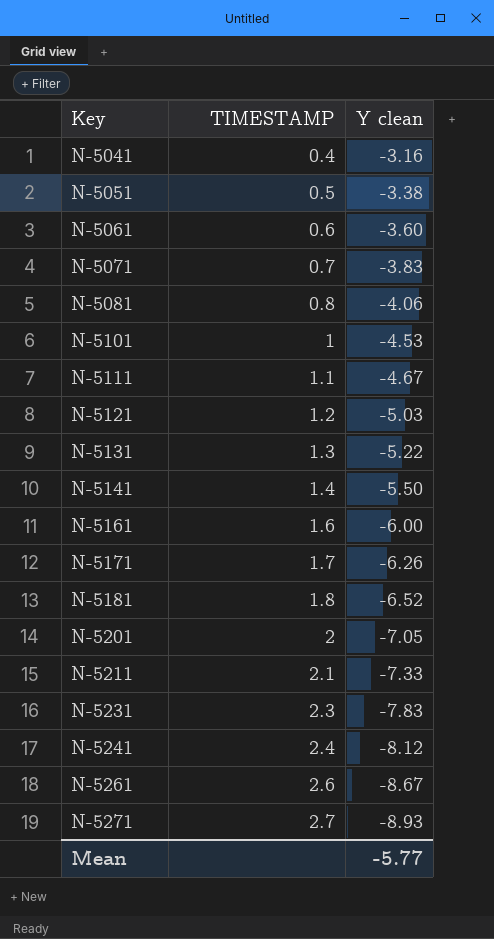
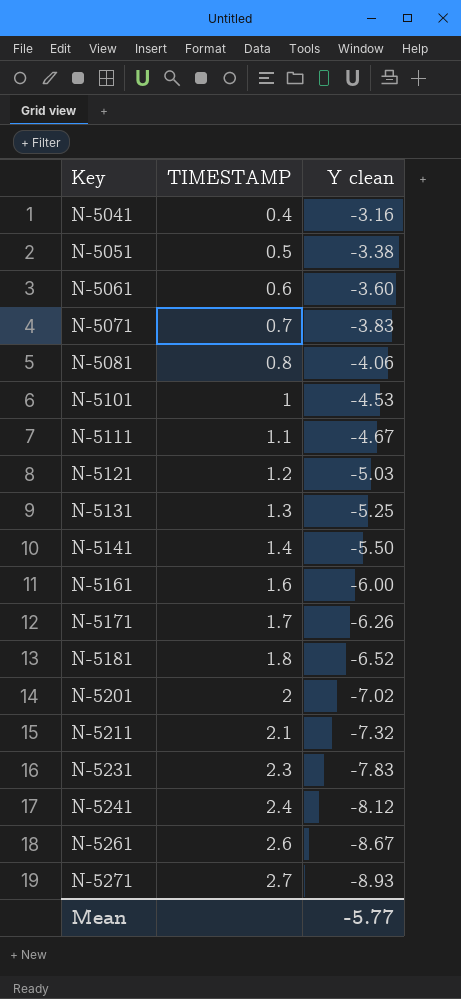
N-5131 | Y clean: -5.22 -> -5.25
N-5201 | Y clean: -7.05 -> -7.02
N-5211 | Y clean: -7.33 -> -7.32

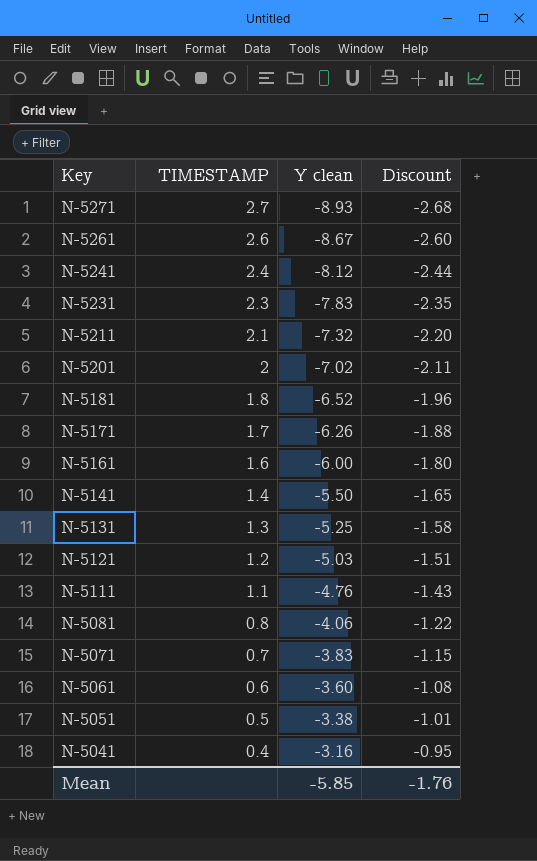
row order: Key ascending -> Key descending
column Discount | formula: none -> [Y clean] * 0.3
row N-5101: 1 | -4.53 -> none
N-5111 | Y clean: -4.67 -> -4.76
Mean | Y clean: -5.77 -> -5.85

